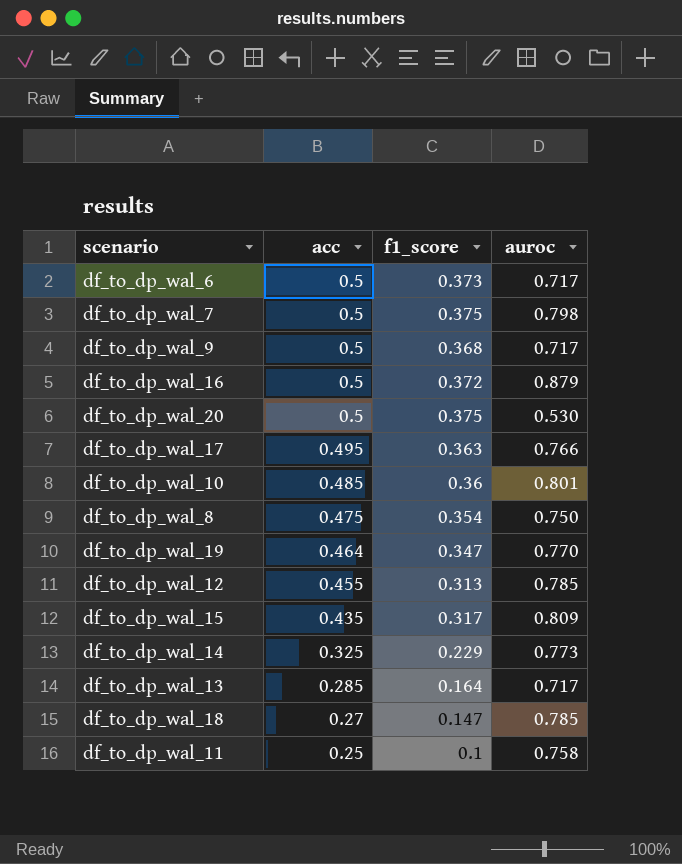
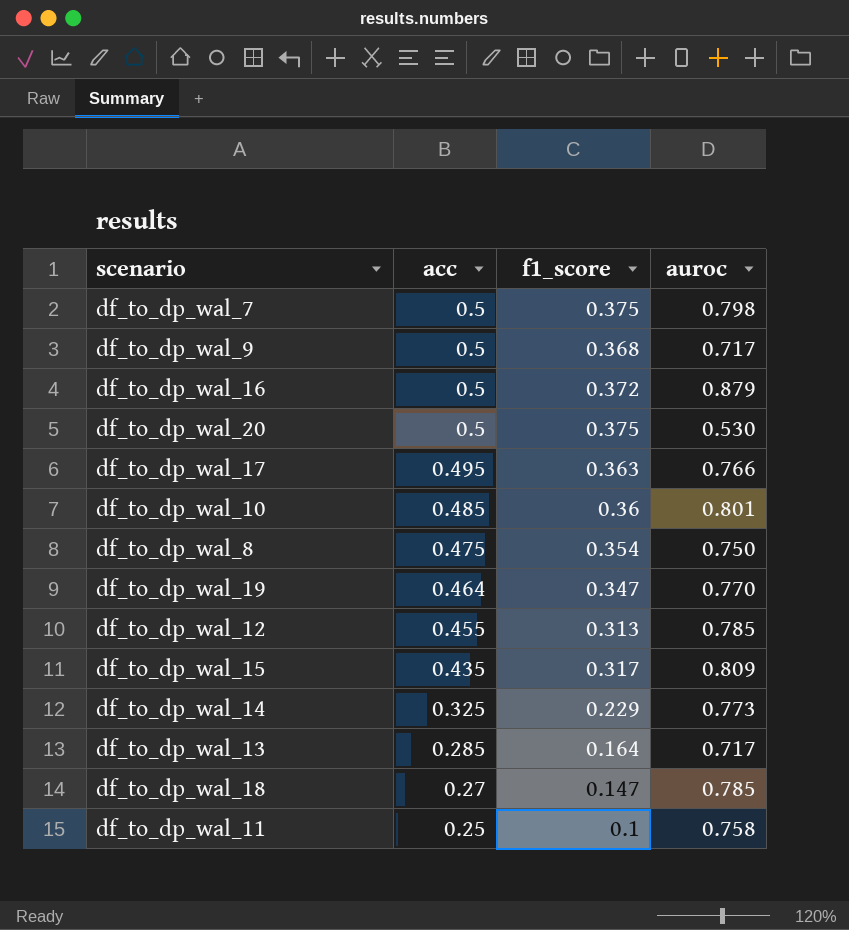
row df_to_dp_wal_6: 0.5 | 0.373 | 0.717 -> none

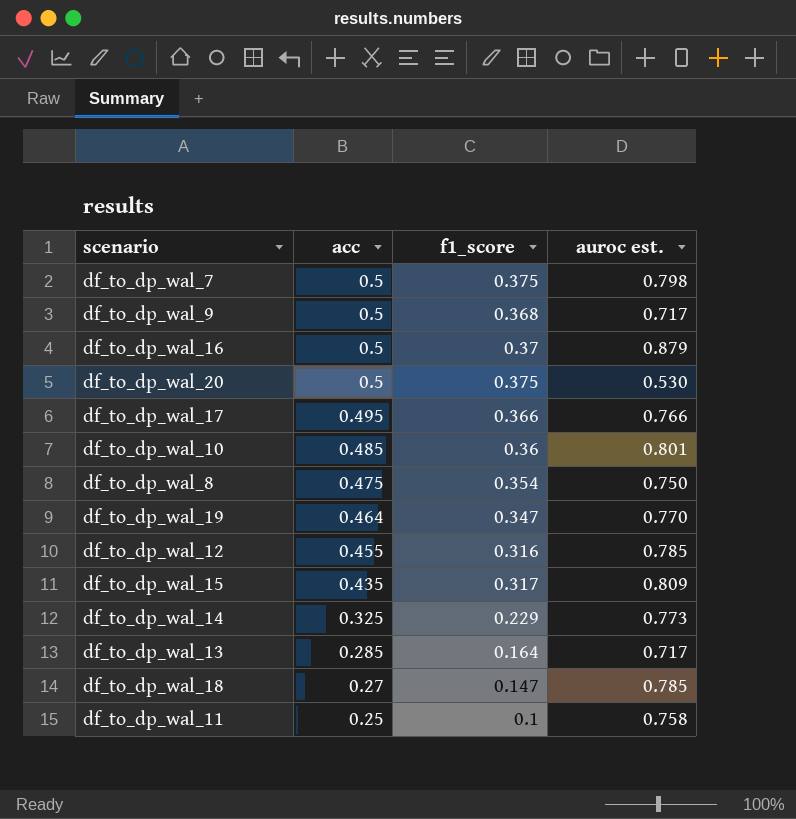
column name: auroc -> auroc est.
df_to_dp_wal_16 | f1_score: 0.372 -> 0.37
df_to_dp_wal_17 | f1_score: 0.363 -> 0.366
df_to_dp_wal_12 | f1_score: 0.313 -> 0.316

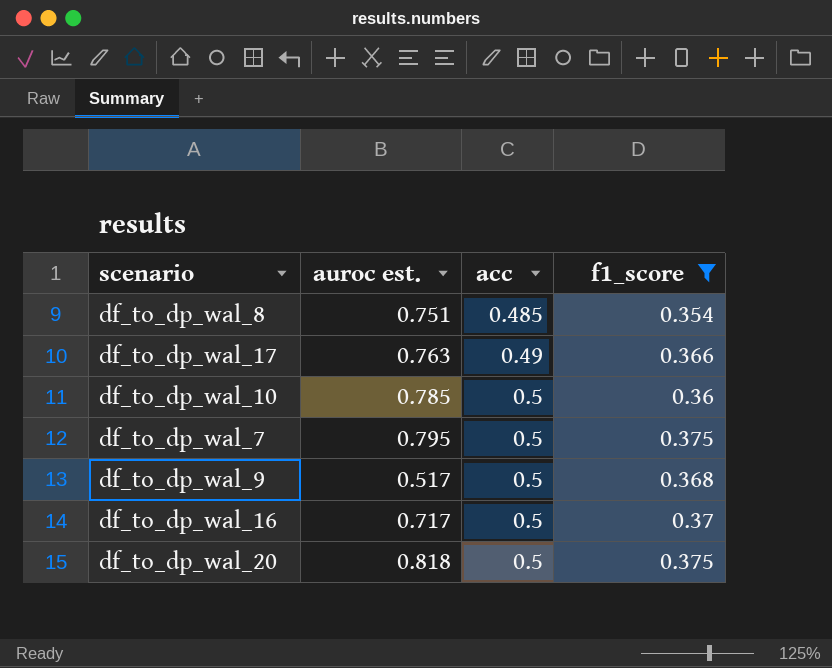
filter: none -> f1_score >= 0.354
row order: acc descending -> acc ascending
column auroc est. | position: 4 -> 2
df_to_dp_wal_8 | auroc est.: 0.750 -> 0.751
df_to_dp_wal_8 | acc: 0.475 -> 0.485
df_to_dp_wal_17 | auroc est.: 0.766 -> 0.763
df_to_dp_wal_17 | acc: 0.495 -> 0.49
df_to_dp_wal_10 | auroc est.: 0.801 -> 0.785
df_to_dp_wal_10 | acc: 0.485 -> 0.5
df_to_dp_wal_7 | auroc est.: 0.798 -> 0.795
df_to_dp_wal_9 | auroc est.: 0.717 -> 0.517
df_to_dp_wal_16 | auroc est.: 0.879 -> 0.717
df_to_dp_wal_20 | auroc est.: 0.530 -> 0.818

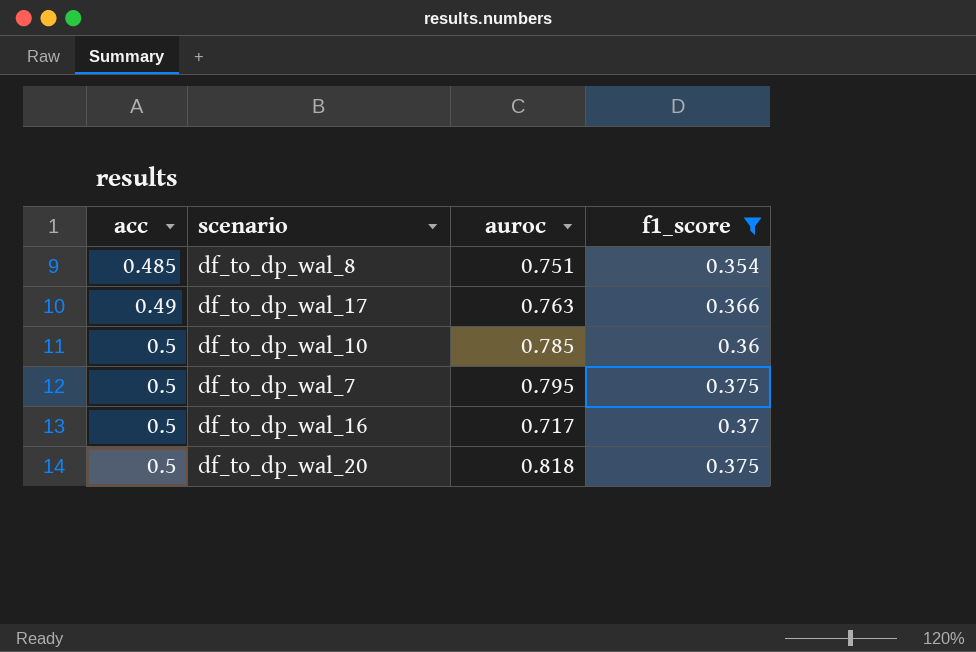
column acc | position: 3 -> 1
column name: auroc est. -> auroc
row df_to_dp_wal_9: 0.517 | 0.5 | 0.368 -> none

